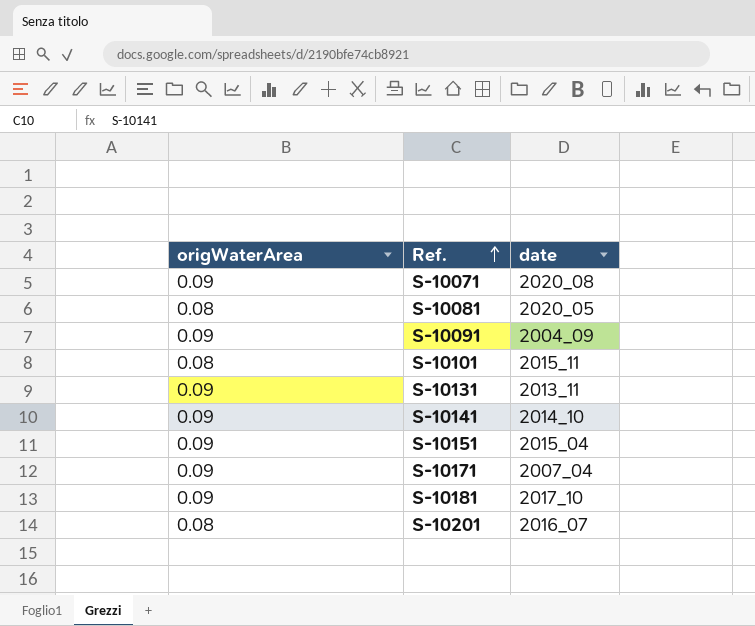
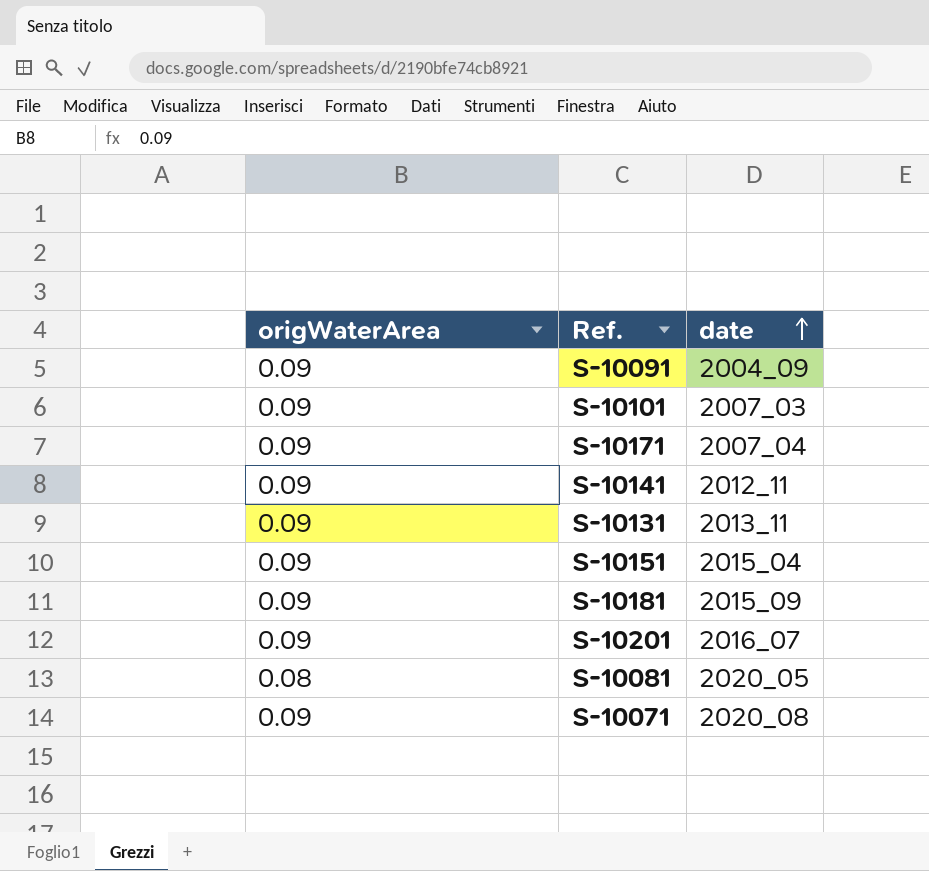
row order: Ref. ascending -> date ascending
S-10101 | origWaterArea: 0.08 -> 0.09
S-10101 | date: 2015_11 -> 2007_03
S-10141 | date: 2014_10 -> 2012_11
S-10181 | date: 2017_10 -> 2015_09
S-10201 | origWaterArea: 0.08 -> 0.09

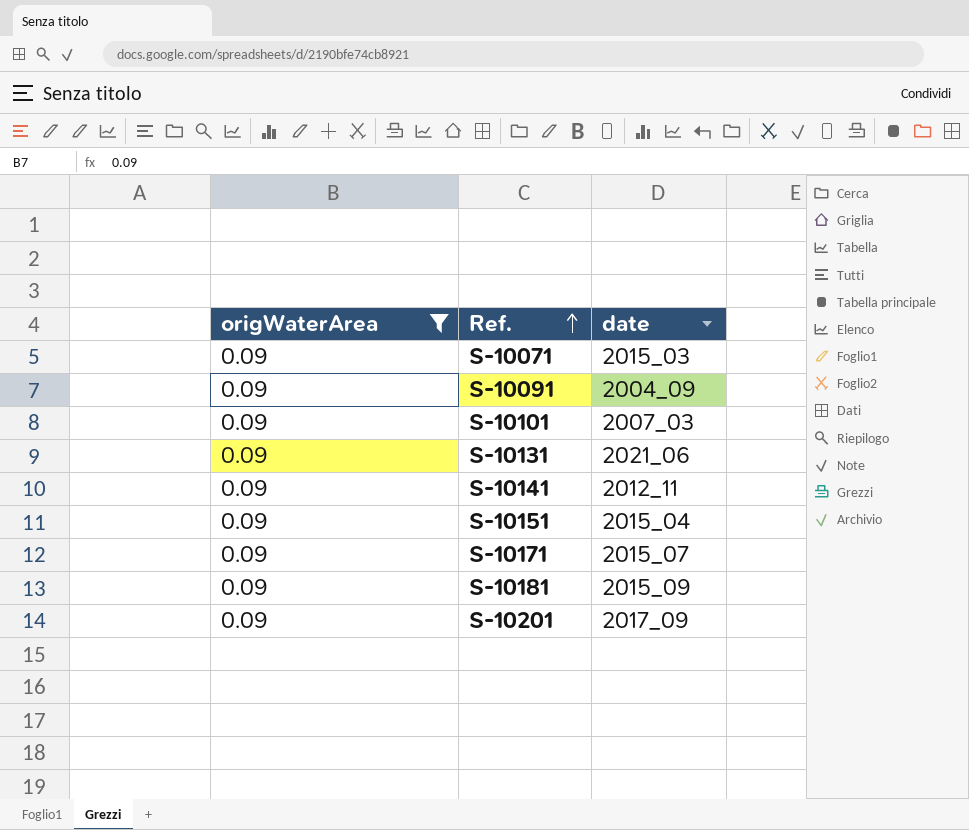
filter: none -> origWaterArea = 0.09
row order: date ascending -> Ref. ascending
S-10071 | date: 2020_08 -> 2015_03
S-10131 | date: 2013_11 -> 2021_06
S-10171 | date: 2007_04 -> 2015_07
S-10201 | date: 2016_07 -> 2017_09

